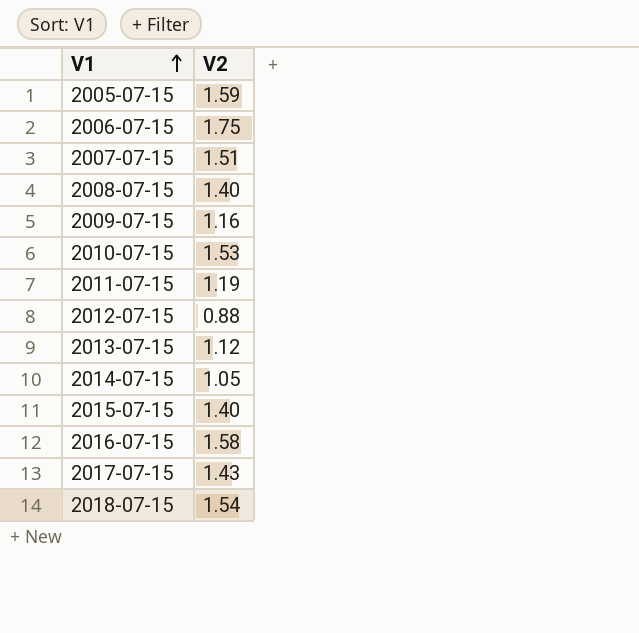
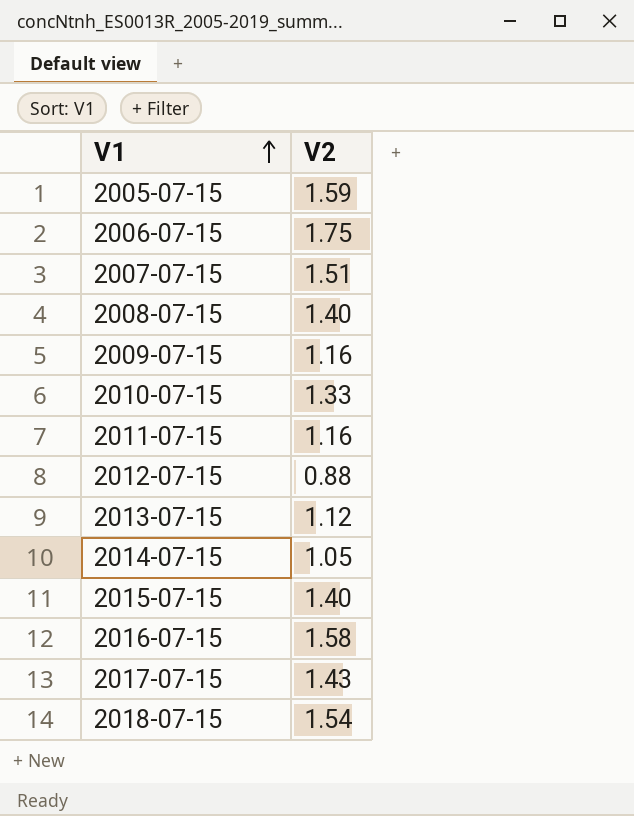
2010-07-15 | V2: 1.53 -> 1.33
2011-07-15 | V2: 1.19 -> 1.16

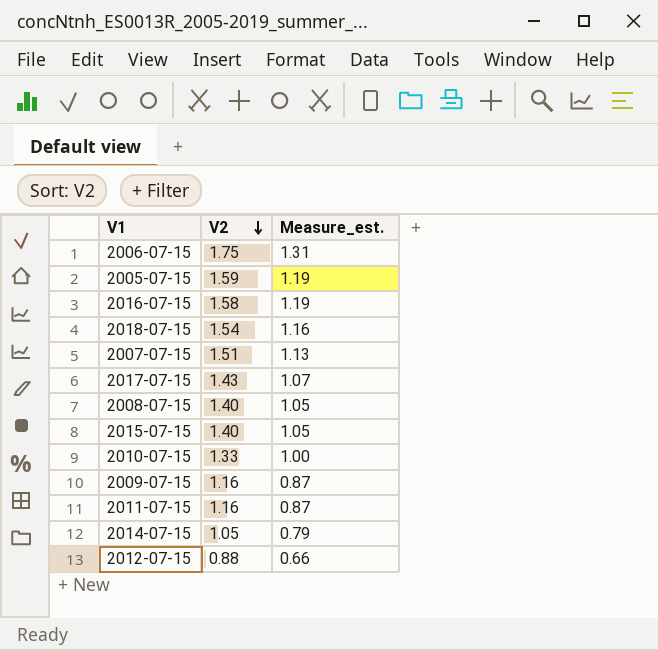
row order: V1 ascending -> V2 descending
column Measure_est. | formula: none -> [V2] * 0.75
row 2013-07-15: 1.12 -> none

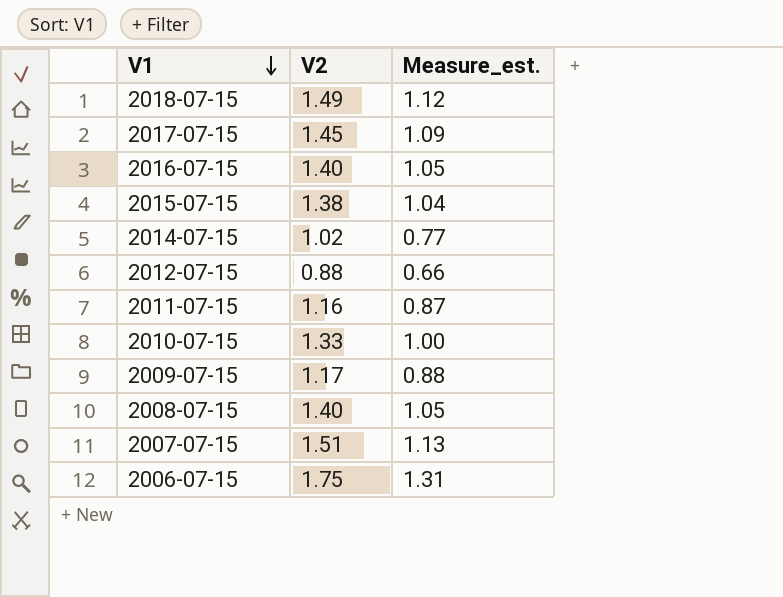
row order: V2 descending -> V1 descending
row 2005-07-15: 1.59 | 1.19 -> none
2018-07-15 | V2: 1.54 -> 1.49
2018-07-15 | Measure_est.: 1.16 -> 1.12
2017-07-15 | V2: 1.43 -> 1.45
2017-07-15 | Measure_est.: 1.07 -> 1.09
2016-07-15 | V2: 1.58 -> 1.40
2016-07-15 | Measure_est.: 1.19 -> 1.05
2015-07-15 | V2: 1.40 -> 1.38
2015-07-15 | Measure_est.: 1.05 -> 1.04
2014-07-15 | V2: 1.05 -> 1.02
2014-07-15 | Measure_est.: 0.79 -> 0.77
2009-07-15 | V2: 1.16 -> 1.17
2009-07-15 | Measure_est.: 0.87 -> 0.88

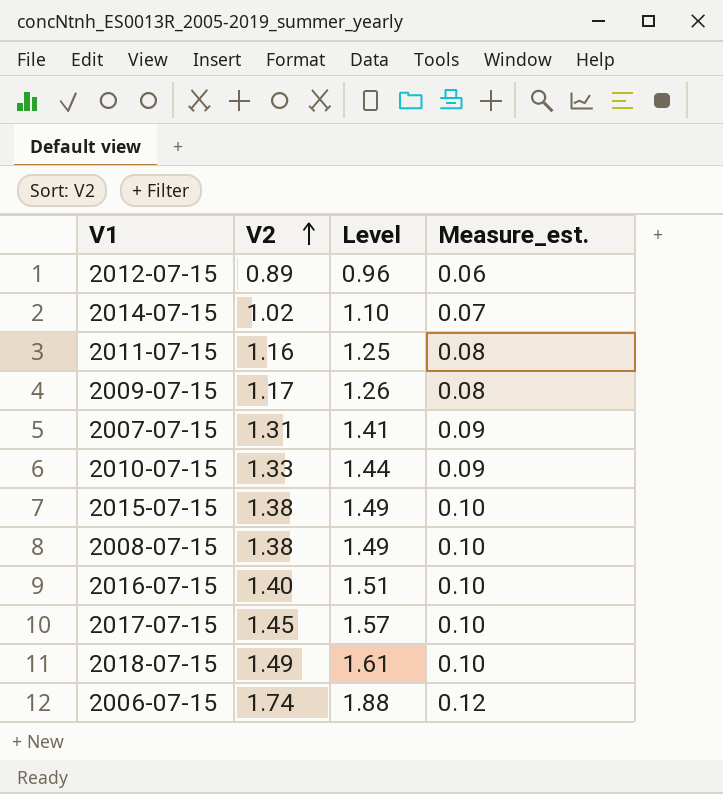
row order: V1 descending -> V2 ascending
column Level | formula: none -> [V2] * 1.08
column Measure_est. | formula: [V2] * 0.75 -> [V2] * 0.07
2012-07-15 | V2: 0.88 -> 0.89
2007-07-15 | V2: 1.51 -> 1.31
2008-07-15 | V2: 1.40 -> 1.38
2006-07-15 | V2: 1.75 -> 1.74

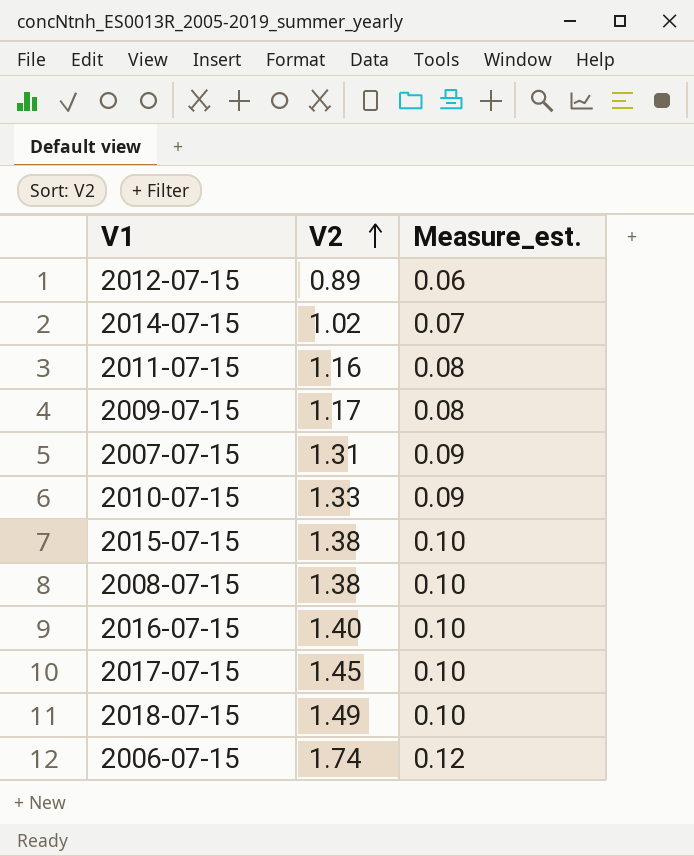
column Level | formula: [V2] * 1.08 -> none

